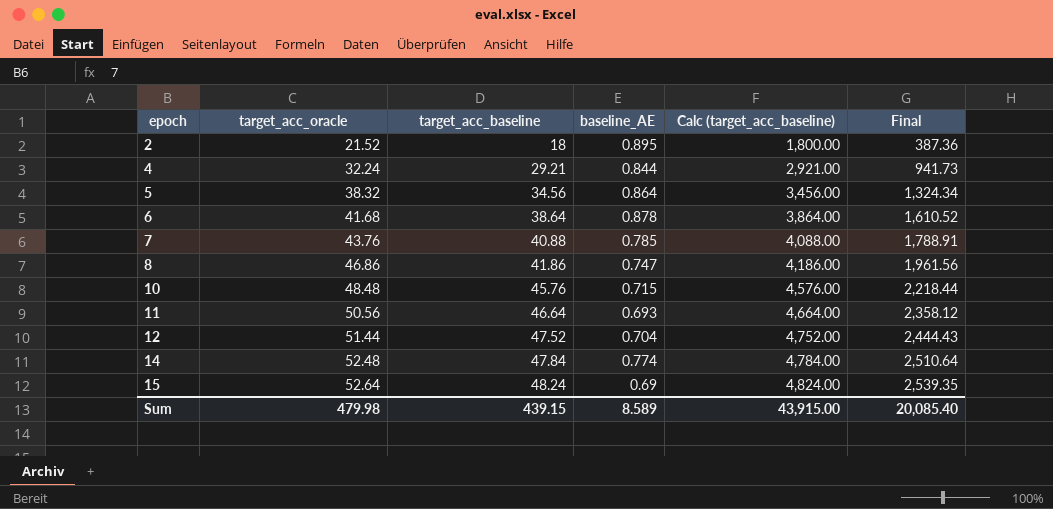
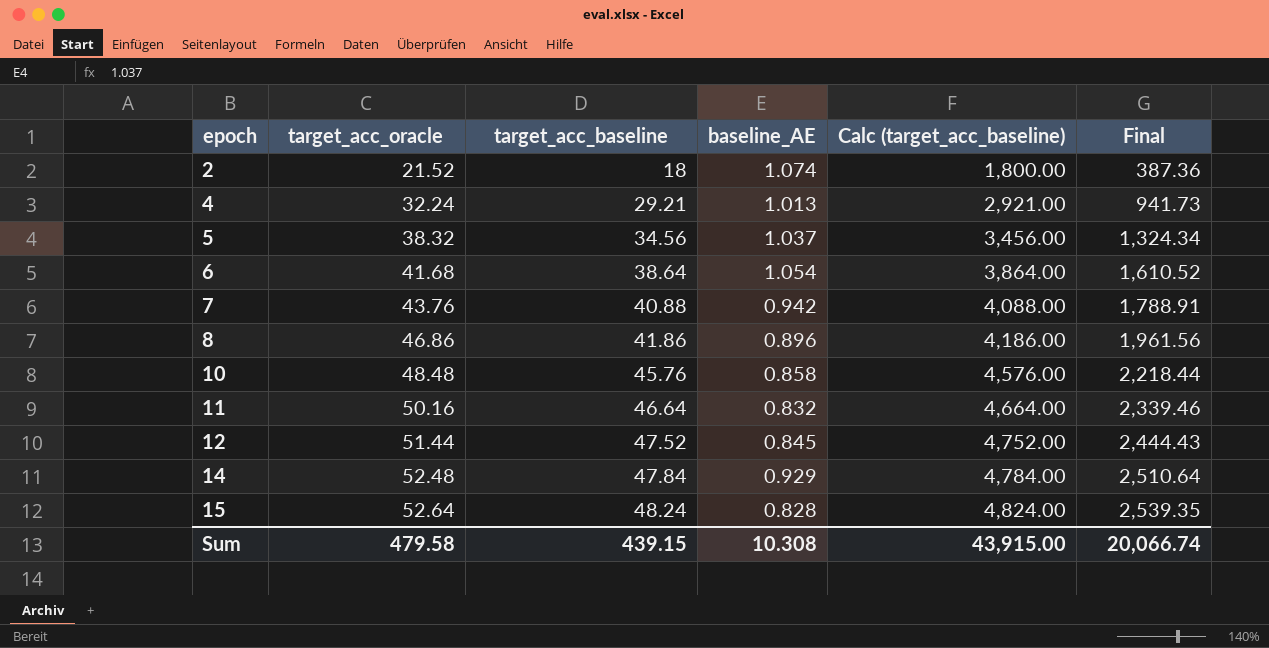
2 | baseline_AE: 0.895 -> 1.074
4 | baseline_AE: 0.844 -> 1.013
5 | baseline_AE: 0.864 -> 1.037
6 | baseline_AE: 0.878 -> 1.054
7 | baseline_AE: 0.785 -> 0.942
8 | baseline_AE: 0.747 -> 0.896
10 | baseline_AE: 0.715 -> 0.858
11 | target_acc_oracle: 50.56 -> 50.16
11 | baseline_AE: 0.693 -> 0.832
11 | Final: 2,358.12 -> 2,339.46
12 | baseline_AE: 0.704 -> 0.845
14 | baseline_AE: 0.774 -> 0.929
15 | baseline_AE: 0.69 -> 0.828
Sum | target_acc_oracle: 479.98 -> 479.58
Sum | baseline_AE: 8.589 -> 10.308
Sum | Final: 20,085.40 -> 20,066.74

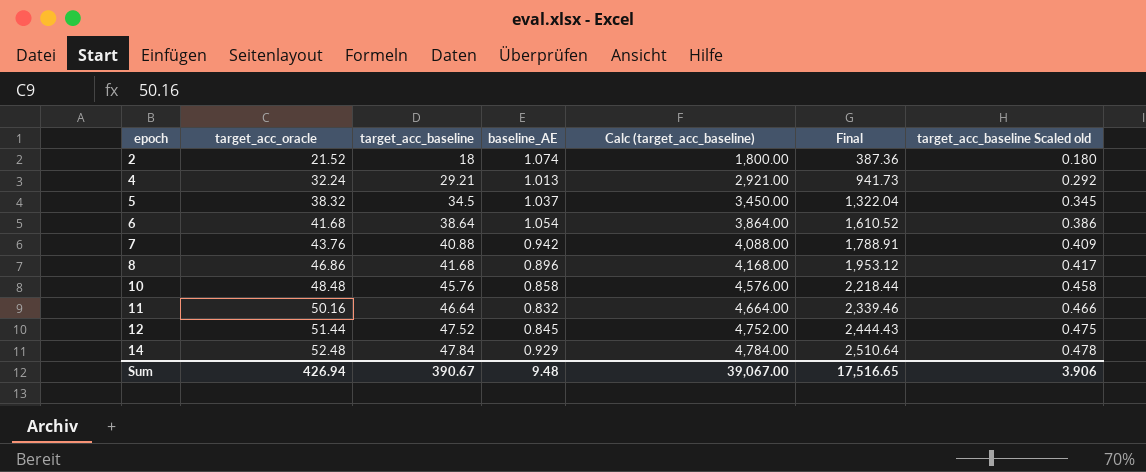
column target_acc_baseline Scaled old | formula: none -> [target_acc_baseline] * 0.01
row 15: 52.64 | 48.24 | 0.828 | 4,824.00 | 2,539.35 -> none
5 | target_acc_baseline: 34.56 -> 34.5
5 | Calc (target_acc_baseline): 3,456.00 -> 3,450.00
5 | Final: 1,324.34 -> 1,322.04
8 | target_acc_baseline: 41.86 -> 41.68
8 | Calc (target_acc_baseline): 4,186.00 -> 4,168.00
8 | Final: 1,961.56 -> 1,953.12
Sum | target_acc_oracle: 479.58 -> 426.94
Sum | target_acc_baseline: 439.15 -> 390.67
Sum | baseline_AE: 10.308 -> 9.48
Sum | Calc (target_acc_baseline): 43,915.00 -> 39,067.00
Sum | Final: 20,066.74 -> 17,516.65

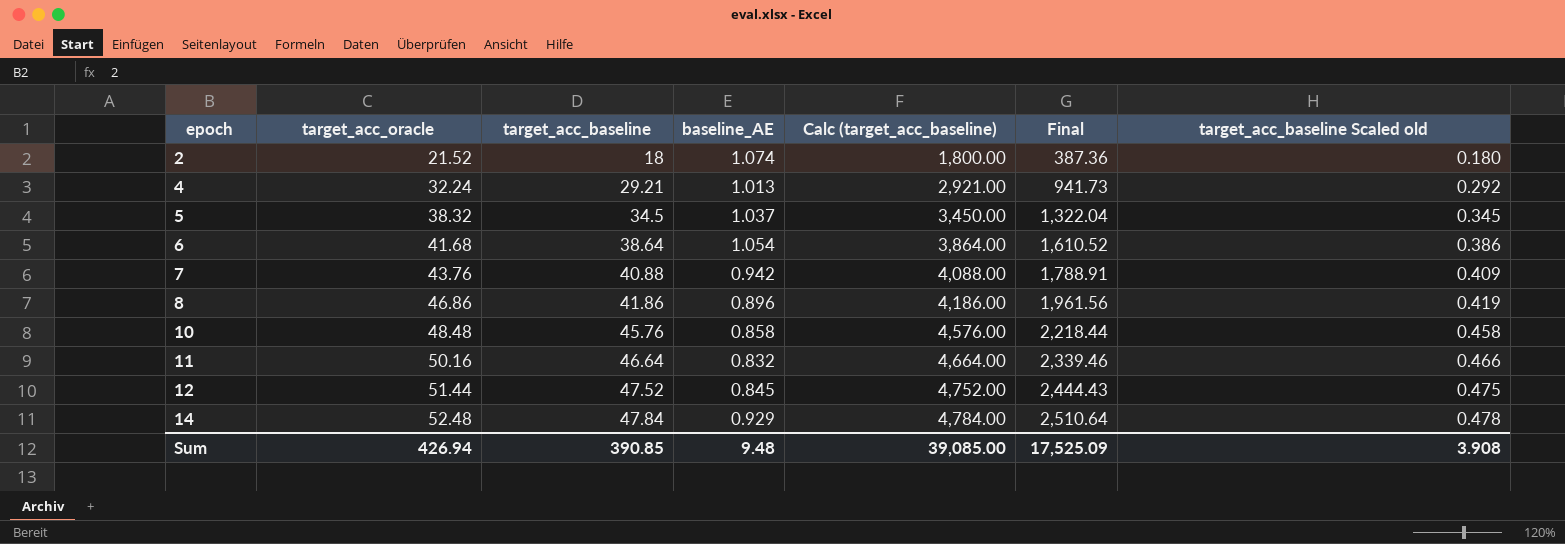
8 | target_acc_baseline: 41.68 -> 41.86
8 | Calc (target_acc_baseline): 4,168.00 -> 4,186.00
8 | Final: 1,953.12 -> 1,961.56
8 | target_acc_baseline Scaled old: 0.417 -> 0.419
Sum | target_acc_baseline: 390.67 -> 390.85
Sum | Calc (target_acc_baseline): 39,067.00 -> 39,085.00
Sum | Final: 17,516.65 -> 17,525.09
Sum | target_acc_baseline Scaled old: 3.906 -> 3.908

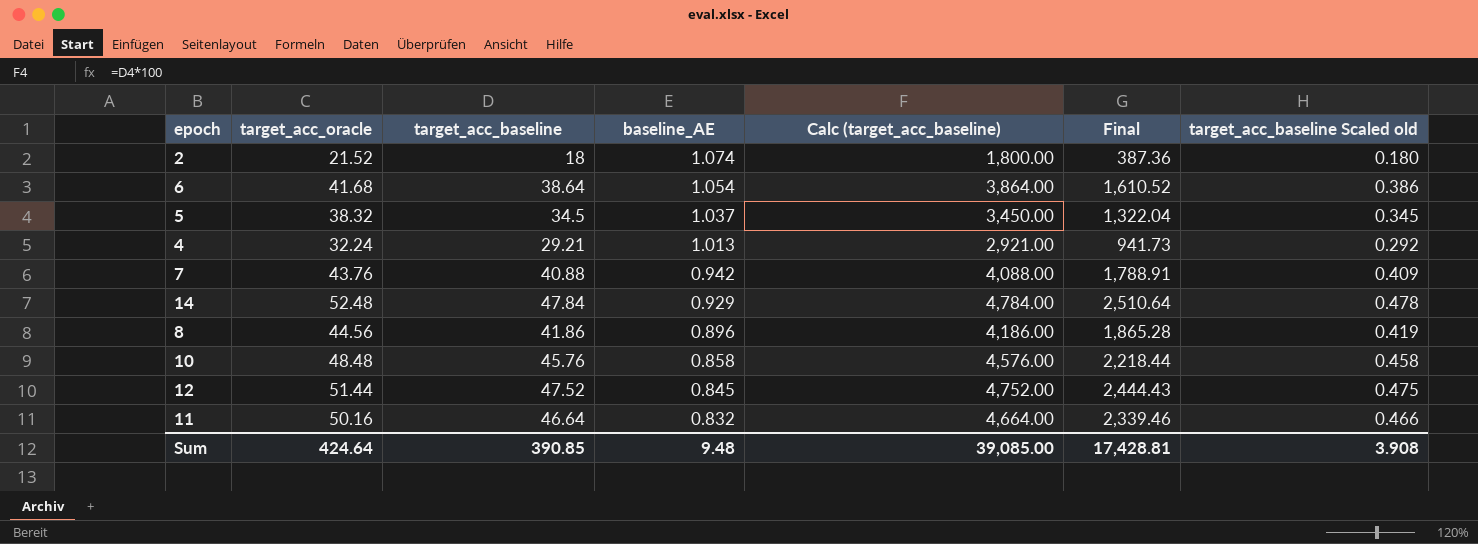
row order: epoch ascending -> baseline_AE descending
8 | target_acc_oracle: 46.86 -> 44.56
8 | Final: 1,961.56 -> 1,865.28
Sum | target_acc_oracle: 426.94 -> 424.64
Sum | Final: 17,525.09 -> 17,428.81

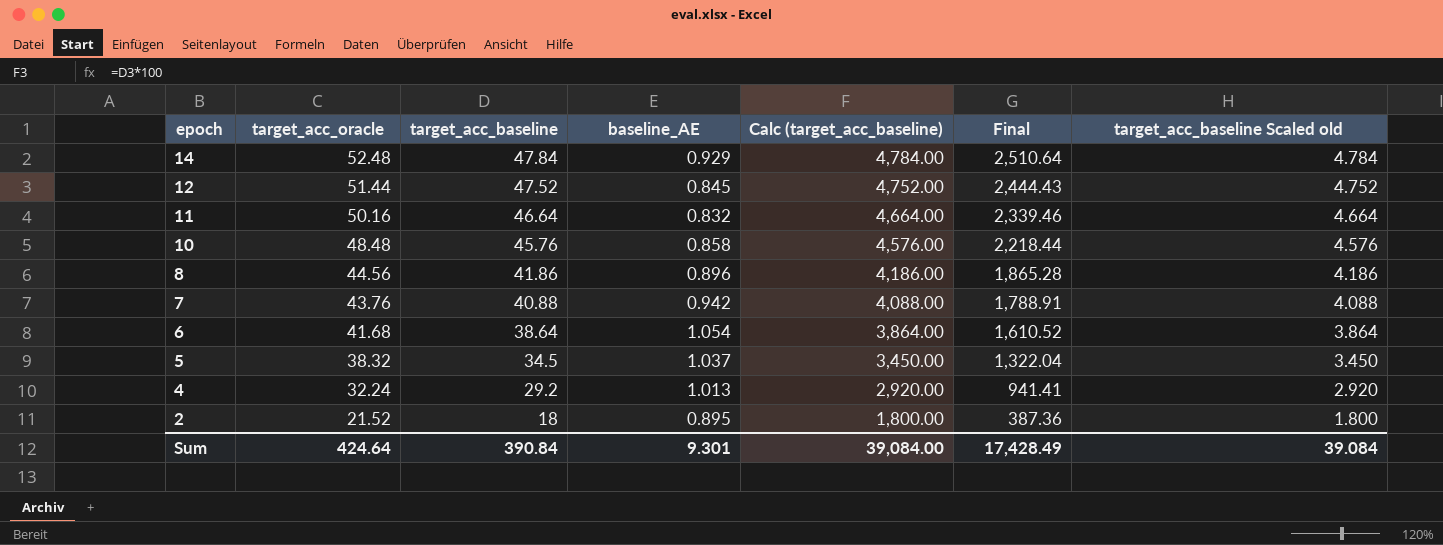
row order: baseline_AE descending -> epoch descending
column target_acc_baseline Scaled old | formula: [target_acc_baseline] * 0.01 -> [target_acc_baseline] * 0.1
4 | target_acc_baseline: 29.21 -> 29.2
4 | Calc (target_acc_baseline): 2,921.00 -> 2,920.00
4 | Final: 941.73 -> 941.41
2 | baseline_AE: 1.074 -> 0.895
Sum | target_acc_baseline: 390.85 -> 390.84
Sum | baseline_AE: 9.48 -> 9.301
Sum | Calc (target_acc_baseline): 39,085.00 -> 39,084.00
Sum | Final: 17,428.81 -> 17,428.49
Sum | target_acc_baseline Scaled old: 3.908 -> 39.084

